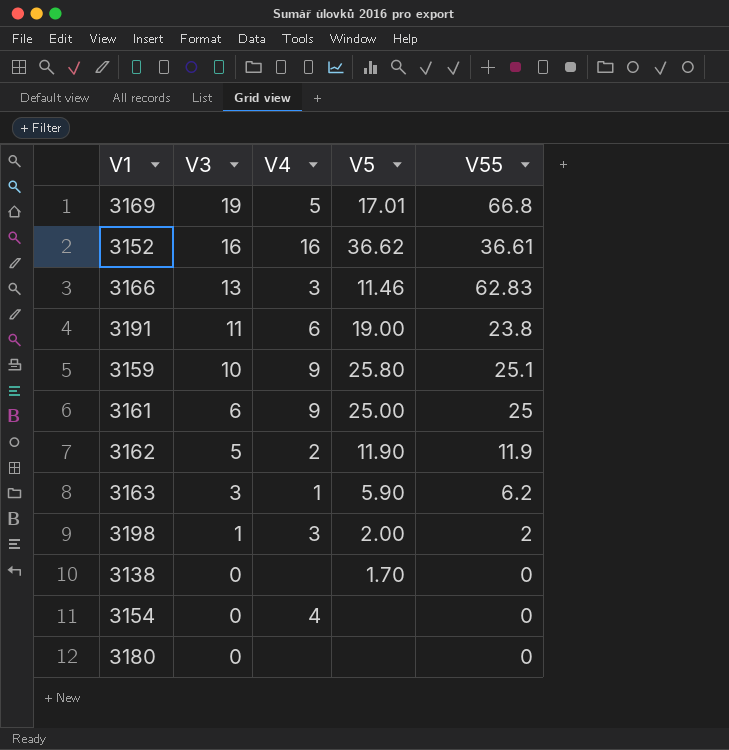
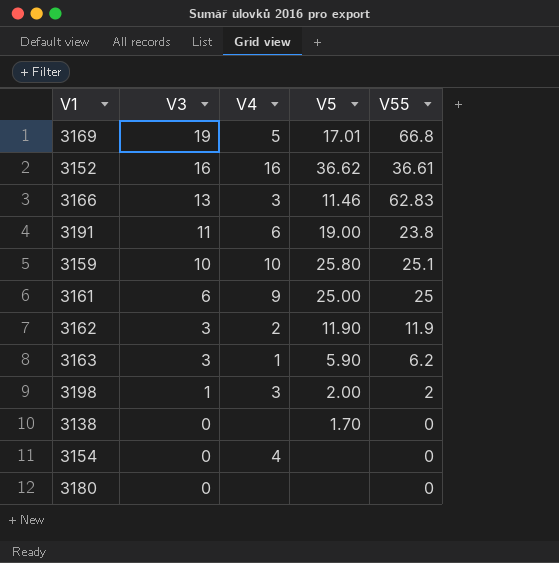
3159 | V4: 9 -> 10
3162 | V3: 5 -> 3

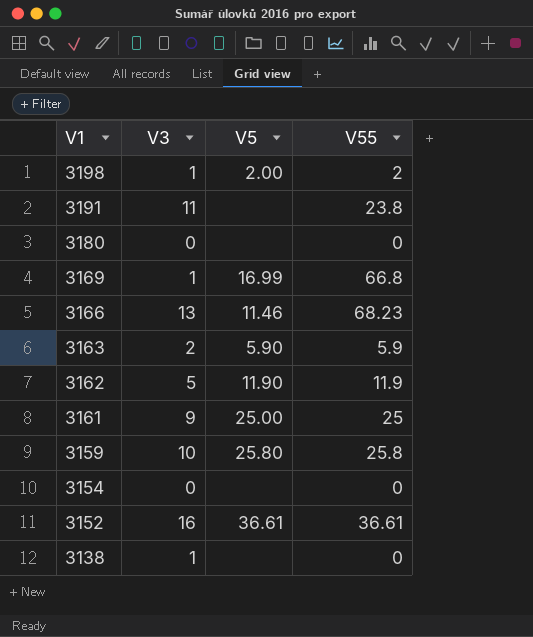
row order: V3 descending -> V1 descending
column V4 | position: 3 -> none
3191 | V5: 19.00 -> none
3169 | V3: 19 -> 1
3169 | V5: 17.01 -> 16.99
3166 | V55: 62.83 -> 68.23
3163 | V3: 3 -> 2
3163 | V55: 6.2 -> 5.9
3162 | V3: 3 -> 5
3161 | V3: 6 -> 9
3159 | V55: 25.1 -> 25.8
3152 | V5: 36.62 -> 36.61
3138 | V3: 0 -> 1
3138 | V5: 1.70 -> none

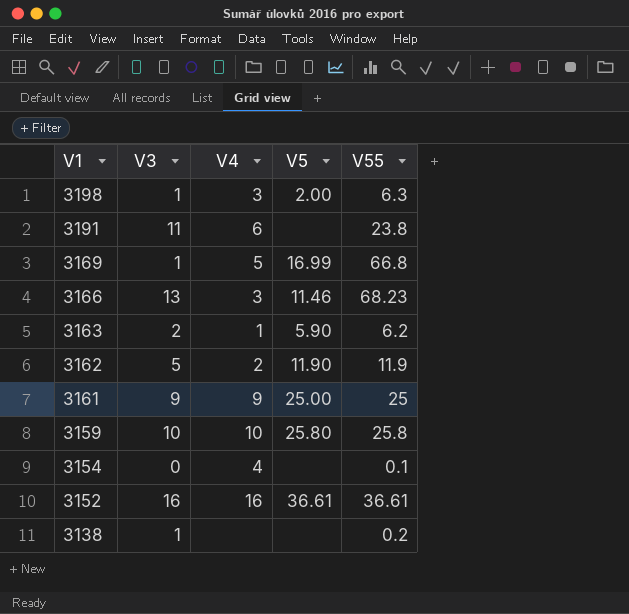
column V4 | position: none -> 3
row 3180: 0 | none | 0 -> none
3198 | V55: 2 -> 6.3
3163 | V55: 5.9 -> 6.2
3154 | V55: 0 -> 0.1
3138 | V55: 0 -> 0.2

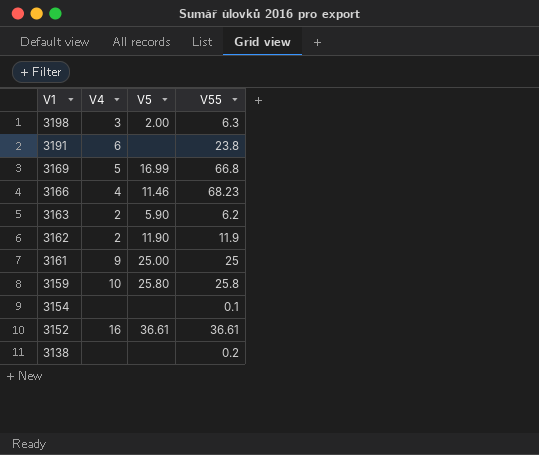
column V3 | position: 2 -> none
3166 | V4: 3 -> 4
3163 | V4: 1 -> 2
3154 | V4: 4 -> none

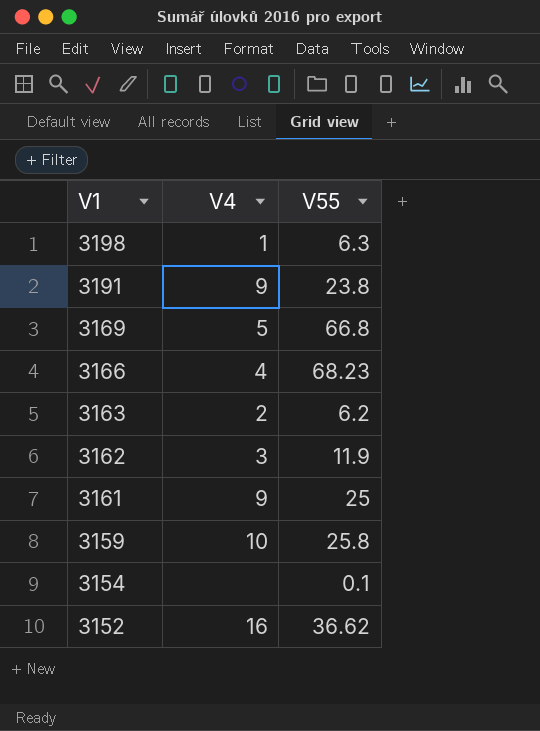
column V5 | position: 3 -> none
row 3138: none | none | 0.2 -> none
3198 | V4: 3 -> 1
3191 | V4: 6 -> 9
3162 | V4: 2 -> 3
3152 | V55: 36.61 -> 36.62

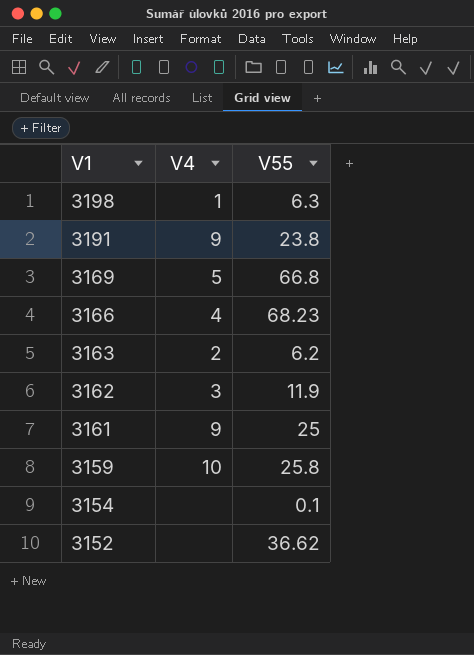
3152 | V4: 16 -> none

